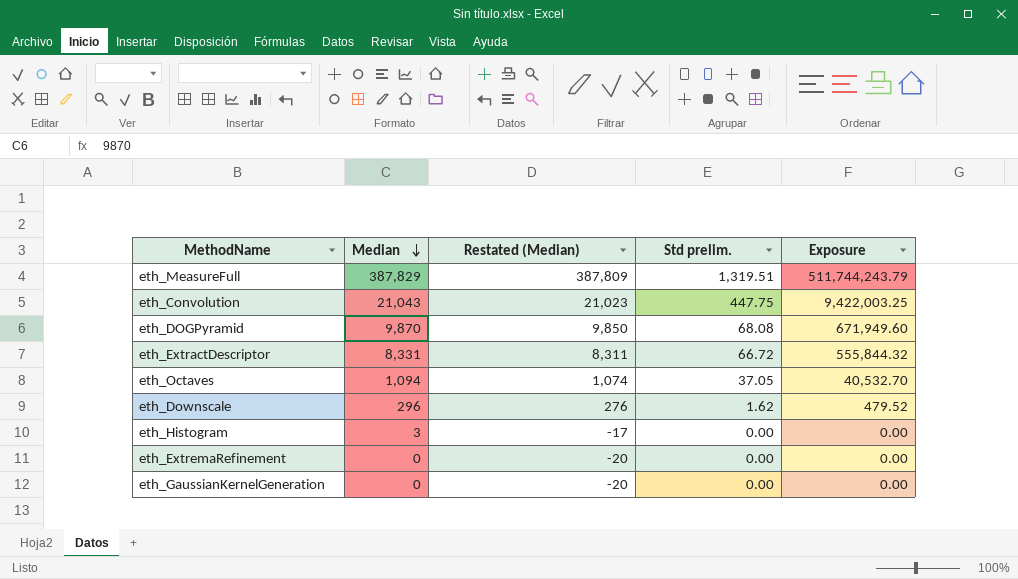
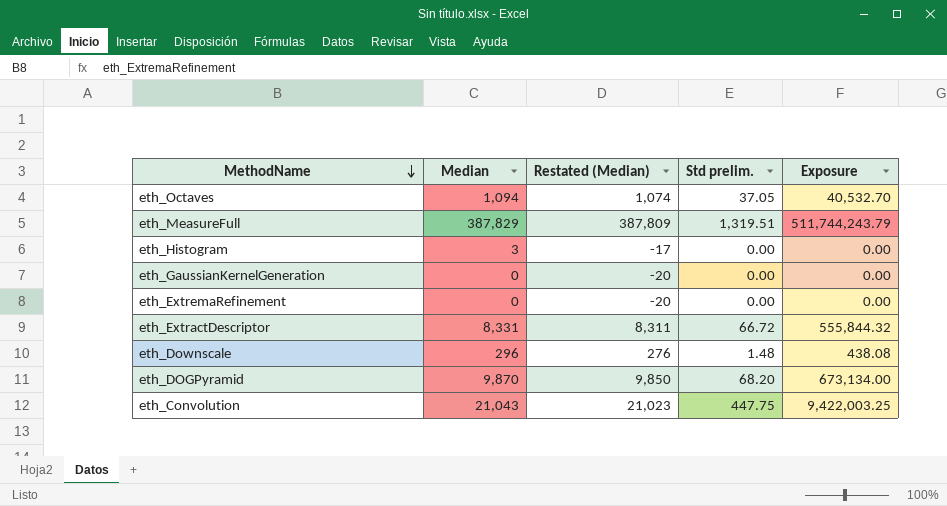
row order: Median descending -> MethodName descending
eth_Downscale | Std prelim.: 1.62 -> 1.48
eth_Downscale | Exposure: 479.52 -> 438.08
eth_DOGPyramid | Std prelim.: 68.08 -> 68.20
eth_DOGPyramid | Exposure: 671,949.60 -> 673,134.00

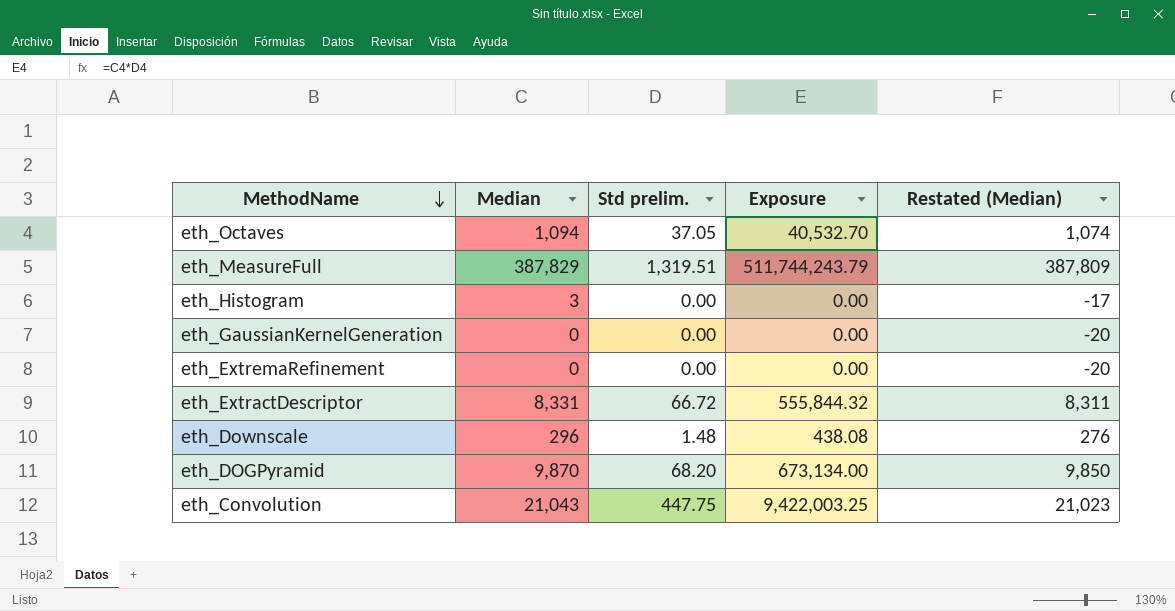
column Restated (Median) | position: 3 -> 5

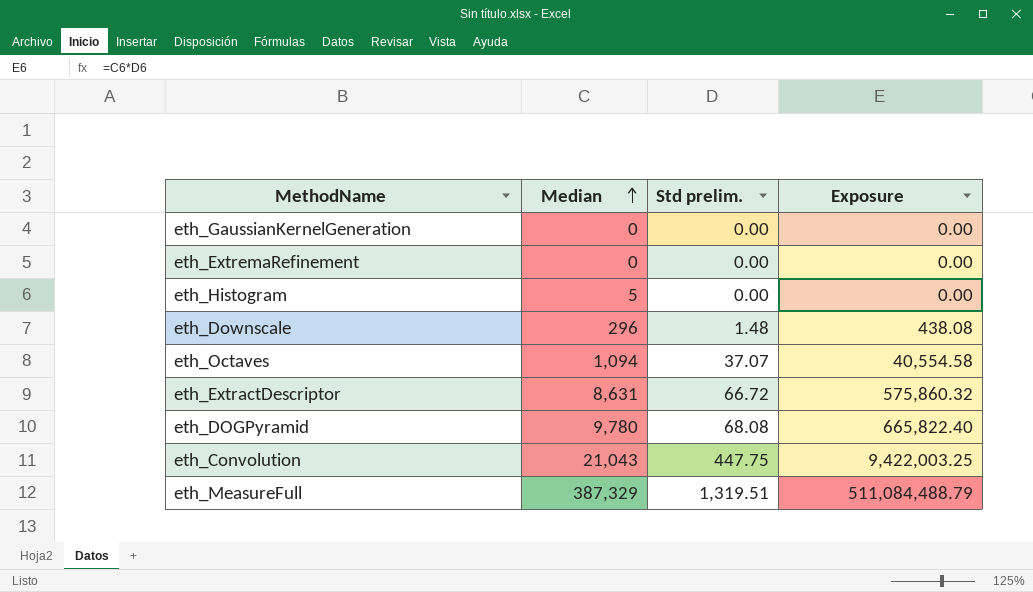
row order: MethodName descending -> Median ascending
column Restated (Median) | formula: [Median] - 20 -> none
eth_Histogram | Median: 3 -> 5
eth_Octaves | Std prelim.: 37.05 -> 37.07
eth_Octaves | Exposure: 40,532.70 -> 40,554.58
eth_ExtractDescriptor | Median: 8,331 -> 8,631
eth_ExtractDescriptor | Exposure: 555,844.32 -> 575,860.32
eth_DOGPyramid | Median: 9,870 -> 9,780
eth_DOGPyramid | Std prelim.: 68.20 -> 68.08
eth_DOGPyramid | Exposure: 673,134.00 -> 665,822.40
eth_MeasureFull | Median: 387,829 -> 387,329
eth_MeasureFull | Exposure: 511,744,243.79 -> 511,084,488.79

